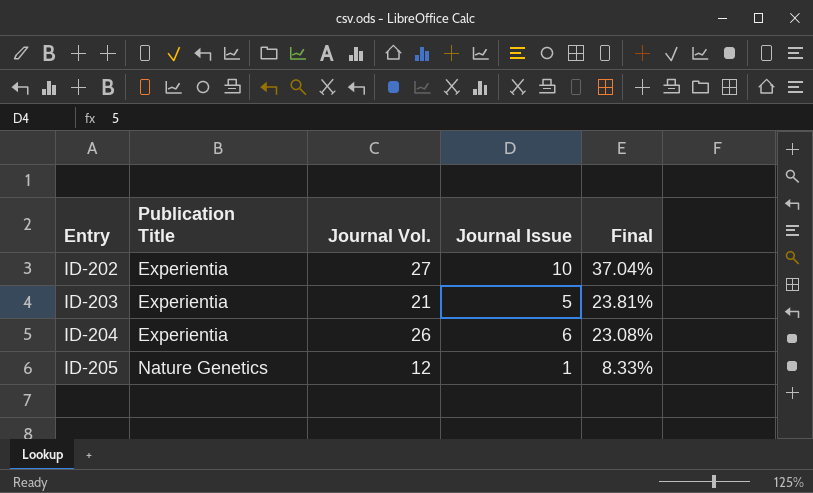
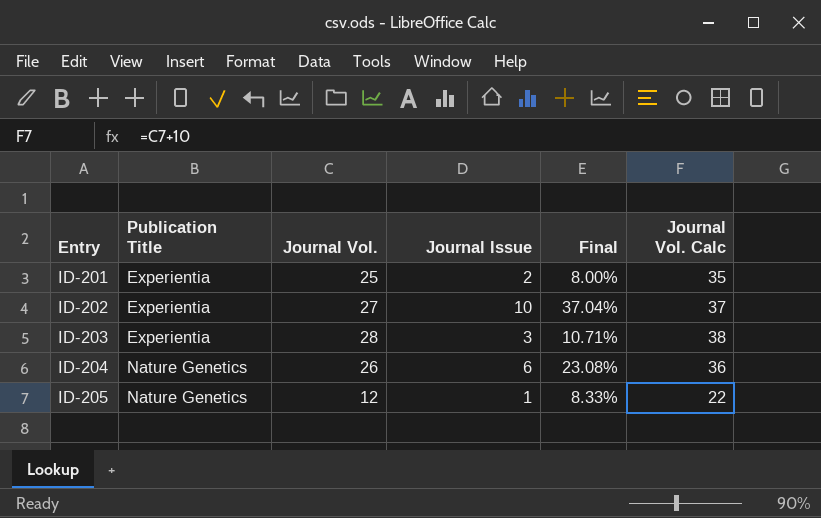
column Journal Vol. Calc | formula: none -> [Journal Vol.] + 10
row ID-201: none -> Experientia | 25 | 2 | 8.00% | 35
ID-203 | Journal Vol.: 21 -> 28
ID-203 | Journal Issue: 5 -> 3
ID-203 | Final: 23.81% -> 10.71%
ID-204 | Publication Title: Experientia -> Nature Genetics

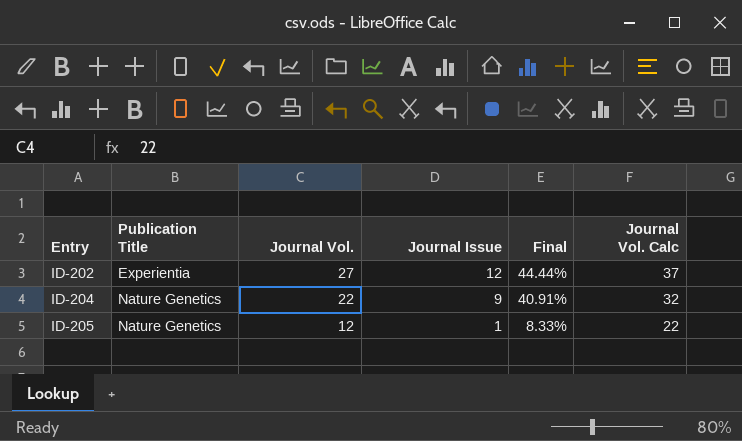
row ID-201: Experientia | 25 | 2 | 8.00% | 35 -> none
row ID-203: Experientia | 28 | 3 | 10.71% | 38 -> none
ID-202 | Journal Issue: 10 -> 12
ID-202 | Final: 37.04% -> 44.44%
ID-204 | Journal Vol.: 26 -> 22
ID-204 | Journal Issue: 6 -> 9
ID-204 | Final: 23.08% -> 40.91%
ID-204 | Journal Vol. Calc: 36 -> 32

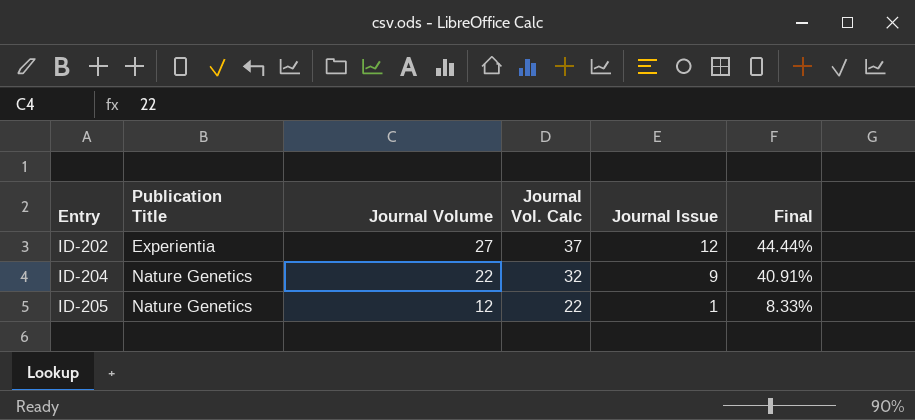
column name: Journal Vol. -> Journal Volume
column Journal Vol. Calc | position: 6 -> 4

